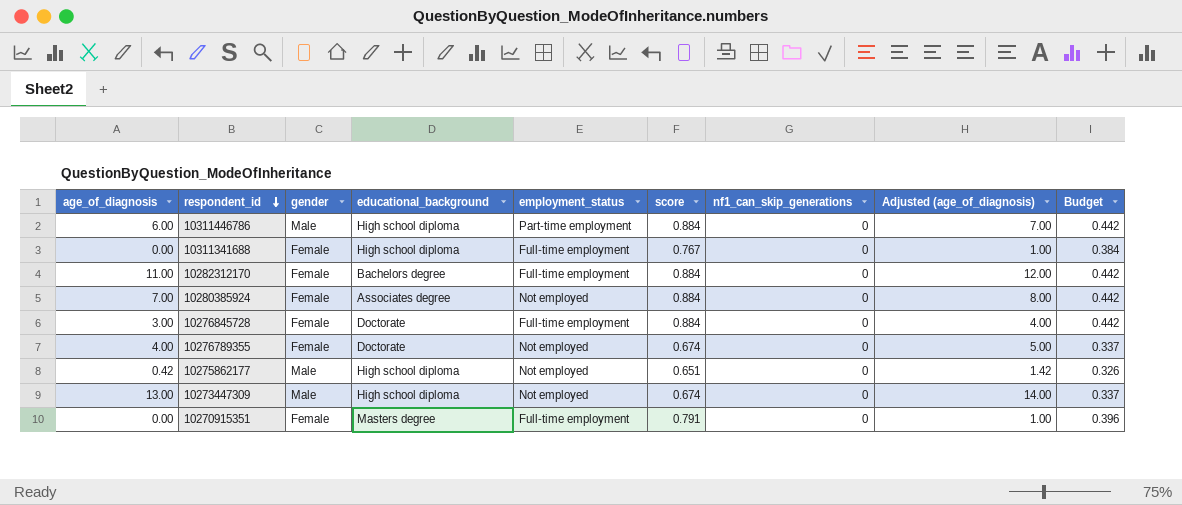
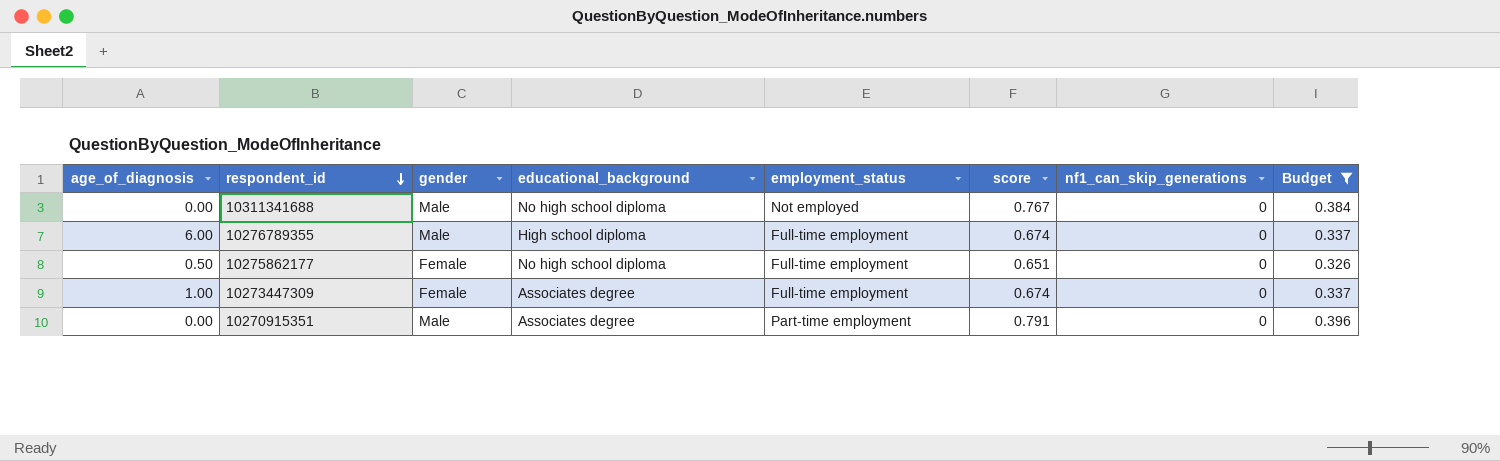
filter: none -> Budget != 0.442
column Adjusted (age_of_diagnosis) | formula: [age_of_diagnosis] + 1 -> none
10311341688 | gender: Female -> Male
10311341688 | educational_background: High school diploma -> No high school diploma
10311341688 | employment_status: Full-time employment -> Not employed
10276789355 | age_of_diagnosis: 4.00 -> 6.00
10276789355 | gender: Female -> Male
10276789355 | educational_background: Doctorate -> High school diploma
10276789355 | employment_status: Not employed -> Full-time employment
10275862177 | age_of_diagnosis: 0.42 -> 0.50
10275862177 | gender: Male -> Female
10275862177 | educational_background: High school diploma -> No high school diploma
10275862177 | employment_status: Not employed -> Full-time employment
10273447309 | age_of_diagnosis: 13.00 -> 1.00
10273447309 | gender: Male -> Female
10273447309 | educational_background: High school diploma -> Associates degree
10273447309 | employment_status: Not employed -> Full-time employment
10270915351 | gender: Female -> Male
10270915351 | educational_background: Masters degree -> Associates degree
10270915351 | employment_status: Full-time employment -> Part-time employment

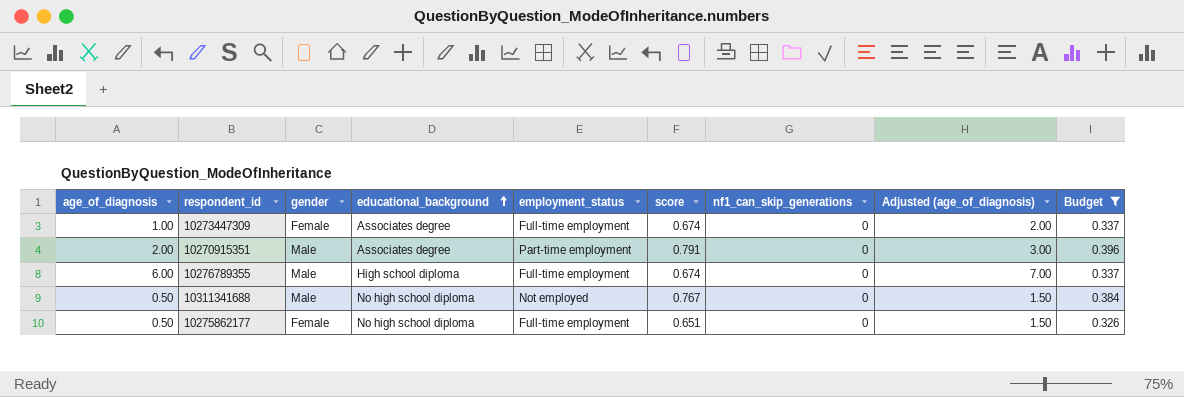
row order: respondent_id descending -> educational_background ascending
column Adjusted (age_of_diagnosis) | formula: none -> [age_of_diagnosis] + 1
10270915351 | age_of_diagnosis: 0.00 -> 2.00
10311341688 | age_of_diagnosis: 0.00 -> 0.50

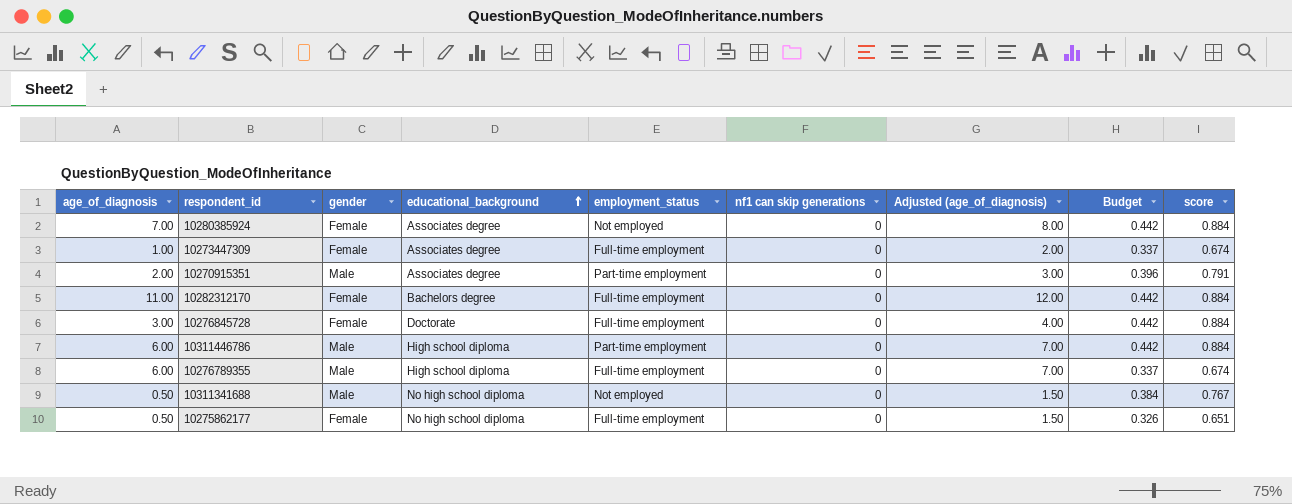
filter: Budget != 0.442 -> none
column name: nf1_can_skip_generations -> nf1 can skip generations
column score | position: 6 -> 9

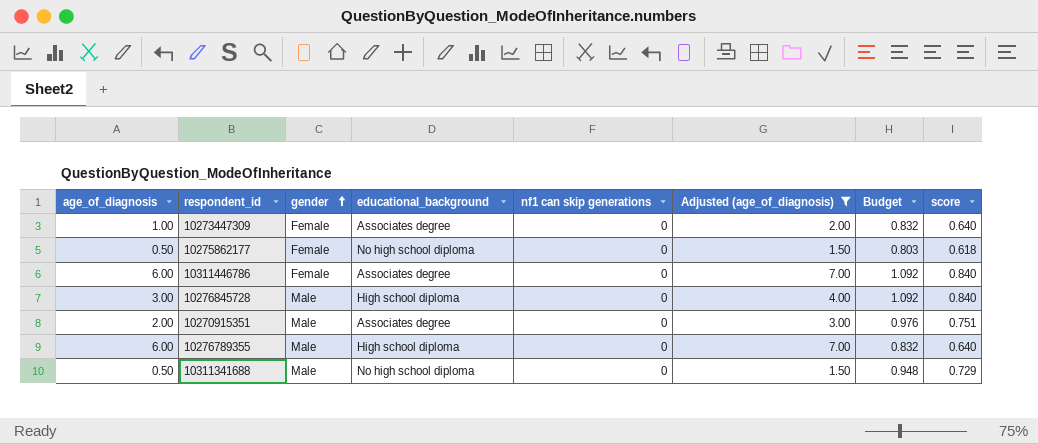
filter: none -> Adjusted (age_of_diagnosis) <= 7.00
row order: educational_background ascending -> gender ascending
column employment_status | position: 5 -> none
column Budget | formula: [score] * 0.5 -> [score] * 1.3
10273447309 | score: 0.674 -> 0.640
10275862177 | score: 0.651 -> 0.618
10311446786 | gender: Male -> Female
10311446786 | educational_background: High school diploma -> Associates degree
10311446786 | score: 0.884 -> 0.840
10276845728 | gender: Female -> Male
10276845728 | educational_background: Doctorate -> High school diploma
10276845728 | score: 0.884 -> 0.840
10270915351 | score: 0.791 -> 0.751
10276789355 | score: 0.674 -> 0.640
10311341688 | score: 0.767 -> 0.729

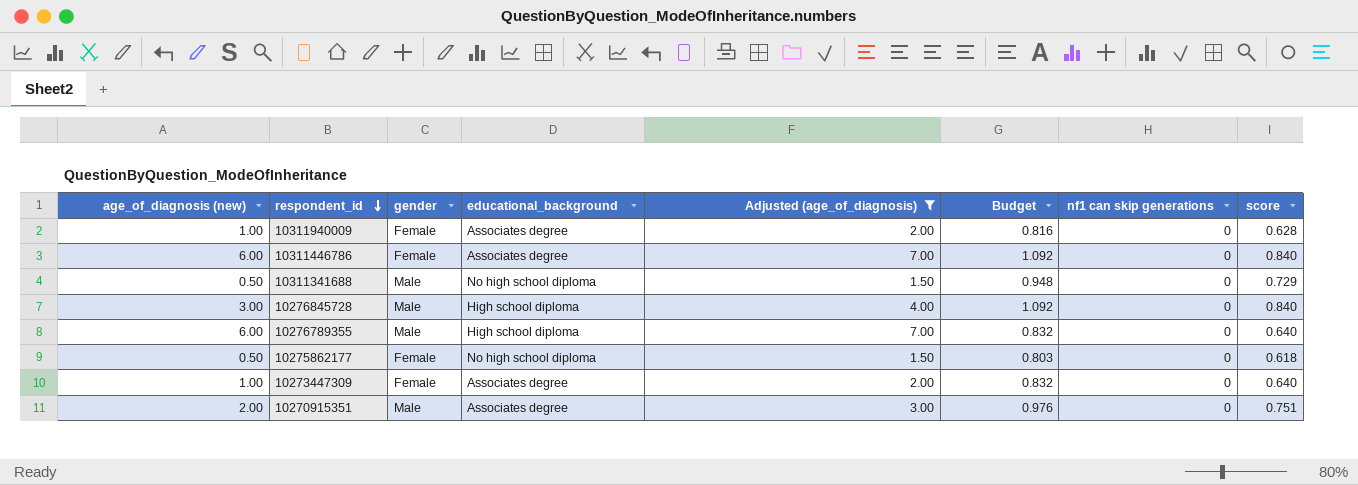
row order: gender ascending -> respondent_id descending
column name: age_of_diagnosis -> age_of_diagnosis (new)
column nf1 can skip generations | position: 5 -> 7
row 10311940009: none -> 1.00 | Female | Associates degree | 2.00 | 0.816 | 0 | 0.628

